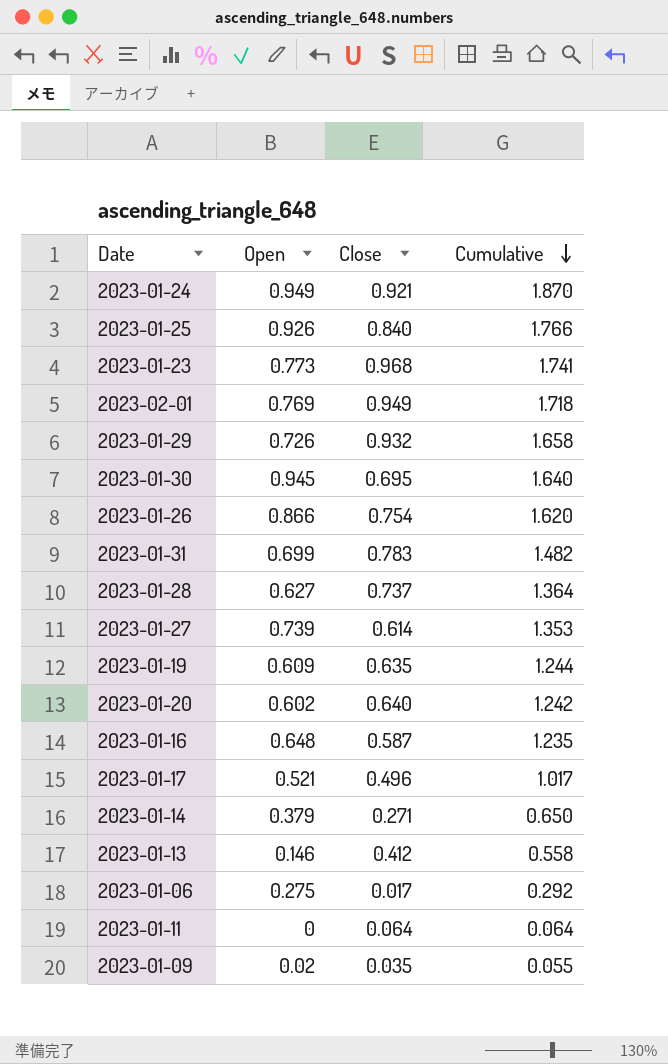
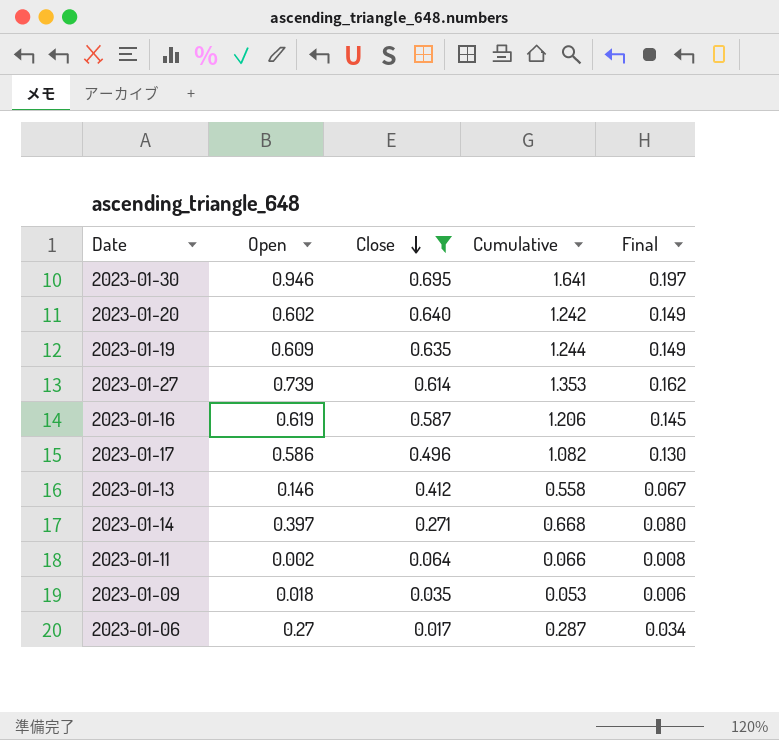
filter: none -> Close <= 0.695
row order: Cumulative descending -> Close descending
column Final | formula: none -> [Cumulative] * 0.12
2023-01-30 | Open: 0.945 -> 0.946
2023-01-30 | Cumulative: 1.640 -> 1.641
2023-01-16 | Open: 0.648 -> 0.619
2023-01-16 | Cumulative: 1.235 -> 1.206
2023-01-17 | Open: 0.521 -> 0.586
2023-01-17 | Cumulative: 1.017 -> 1.082
2023-01-14 | Open: 0.379 -> 0.397
2023-01-14 | Cumulative: 0.650 -> 0.668
2023-01-11 | Open: 0 -> 0.002
2023-01-11 | Cumulative: 0.064 -> 0.066
2023-01-09 | Open: 0.02 -> 0.018
2023-01-09 | Cumulative: 0.055 -> 0.053
2023-01-06 | Open: 0.275 -> 0.27
2023-01-06 | Cumulative: 0.292 -> 0.287

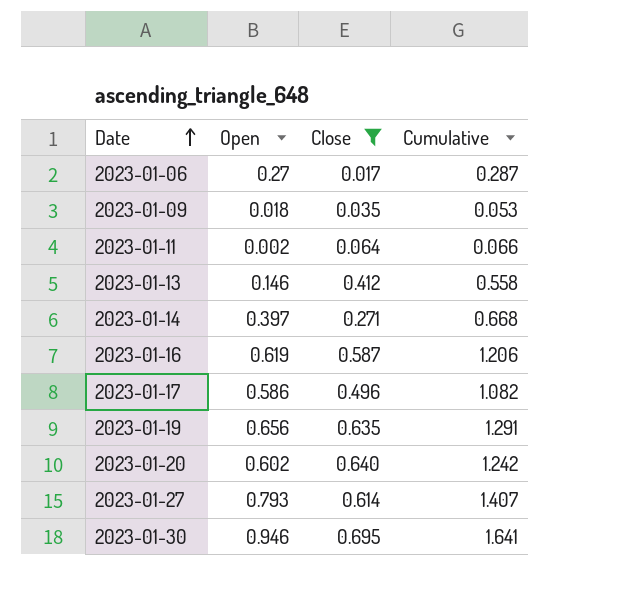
row order: Close descending -> Date ascending
column Final | formula: [Cumulative] * 0.12 -> none
2023-01-19 | Open: 0.609 -> 0.656
2023-01-19 | Cumulative: 1.244 -> 1.291
2023-01-27 | Open: 0.739 -> 0.793
2023-01-27 | Cumulative: 1.353 -> 1.407

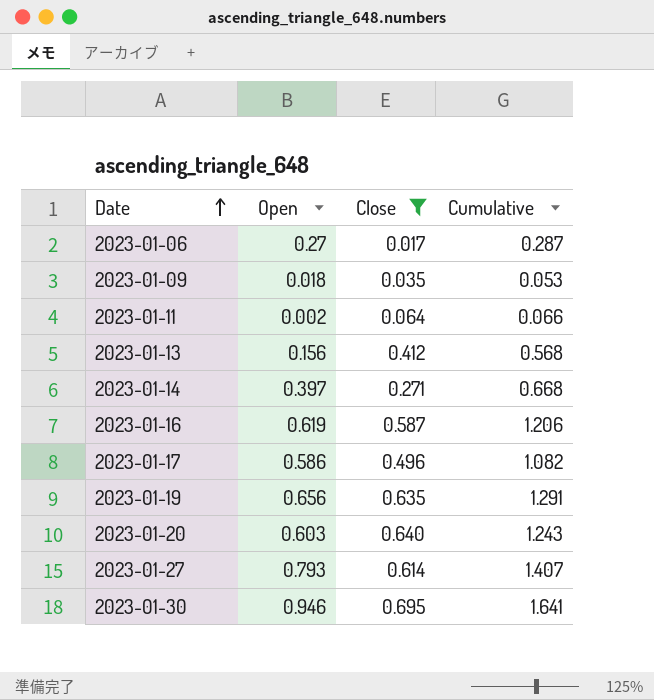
2023-01-13 | Open: 0.146 -> 0.156
2023-01-13 | Cumulative: 0.558 -> 0.568
2023-01-20 | Open: 0.602 -> 0.603
2023-01-20 | Cumulative: 1.242 -> 1.243

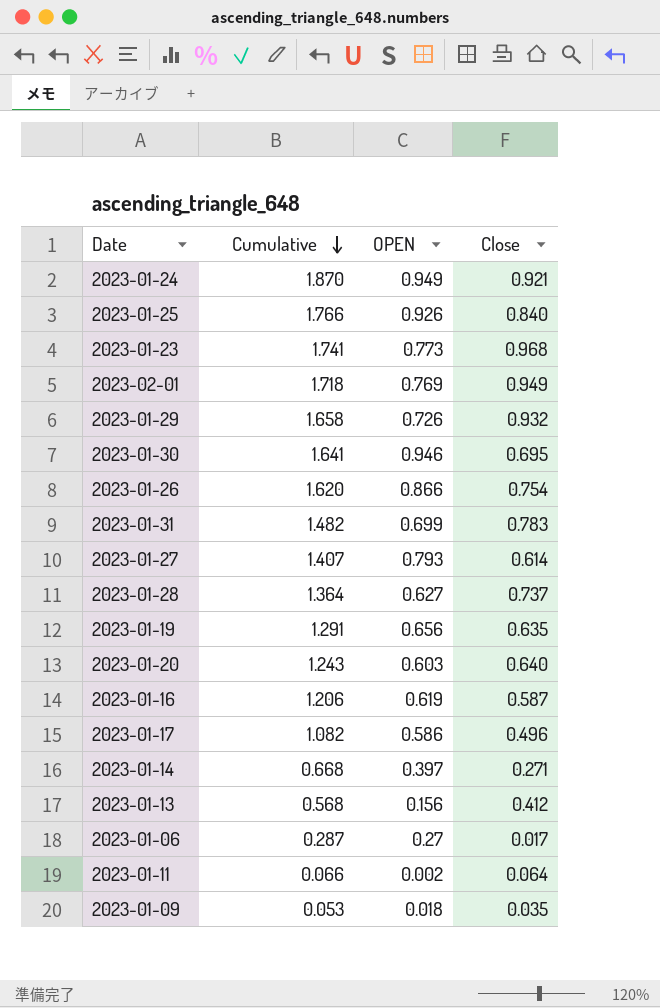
filter: Close <= 0.695 -> none
row order: Date ascending -> Cumulative descending
column Cumulative | position: 4 -> 2
column name: Open -> OPEN

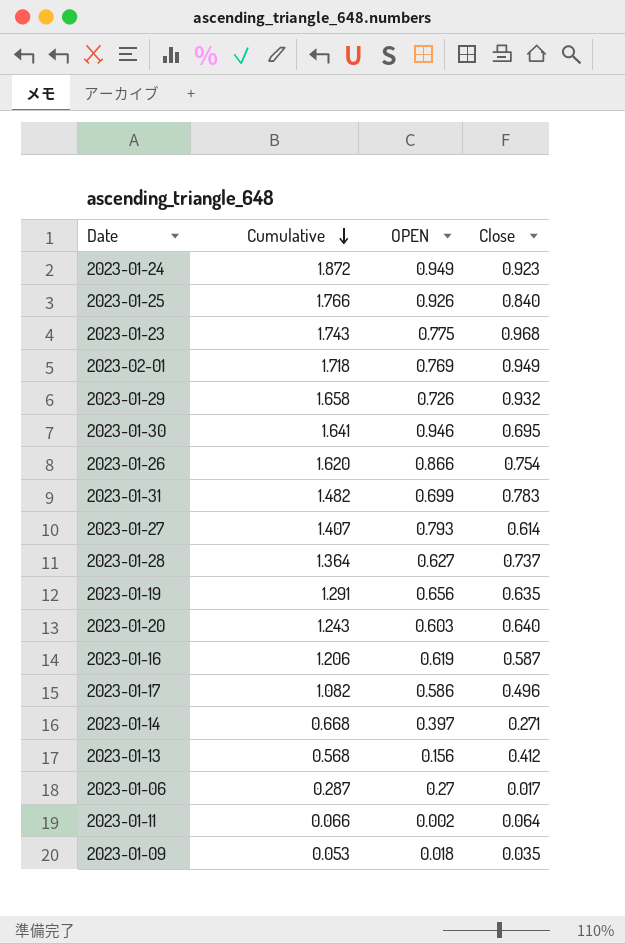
2023-01-24 | Cumulative: 1.870 -> 1.872
2023-01-24 | Close: 0.921 -> 0.923
2023-01-23 | Cumulative: 1.741 -> 1.743
2023-01-23 | OPEN: 0.773 -> 0.775

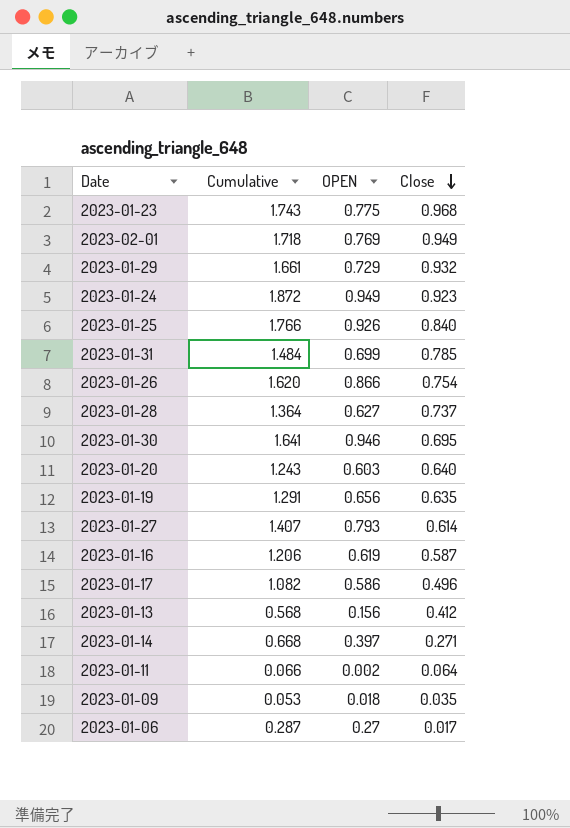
row order: Cumulative descending -> Close descending
2023-01-29 | Cumulative: 1.658 -> 1.661
2023-01-29 | OPEN: 0.726 -> 0.729
2023-01-31 | Cumulative: 1.482 -> 1.484
2023-01-31 | Close: 0.783 -> 0.785

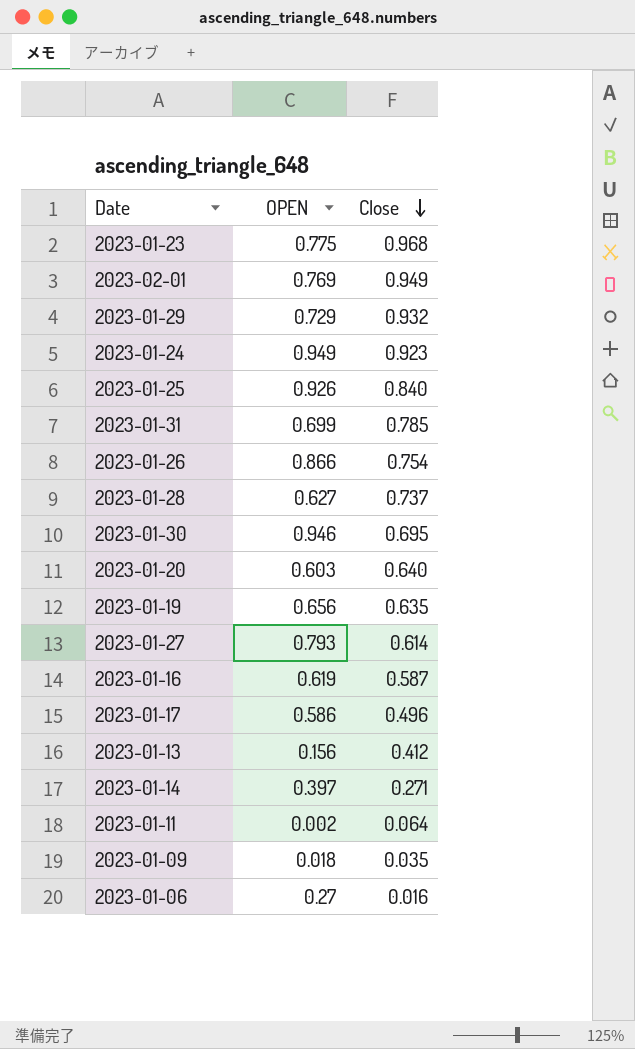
column Cumulative | formula: [OPEN] + [Close] -> none
2023-01-06 | Close: 0.017 -> 0.016

